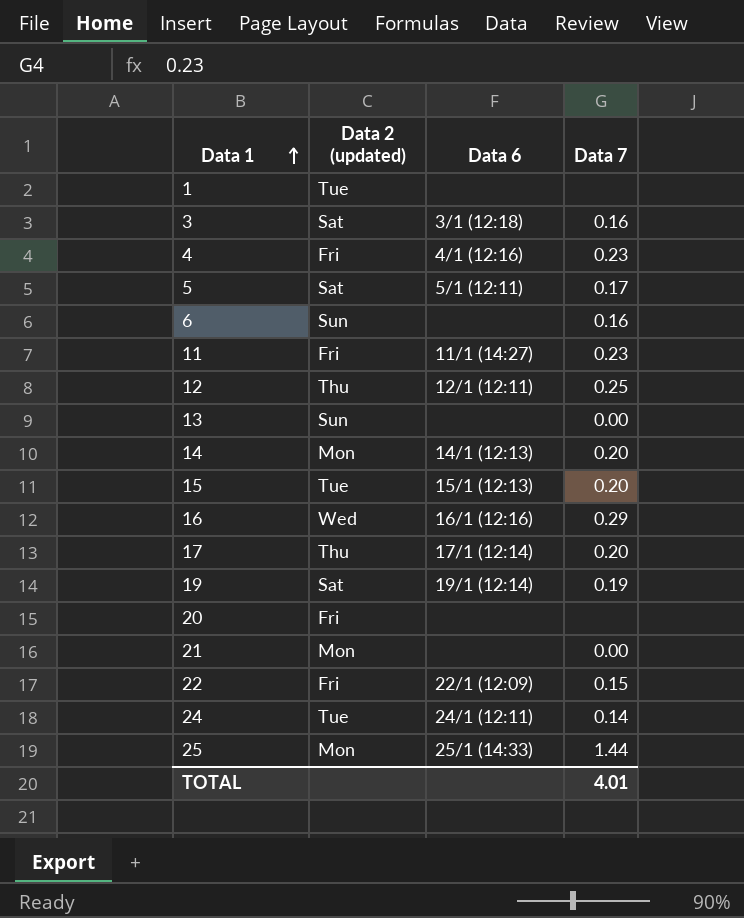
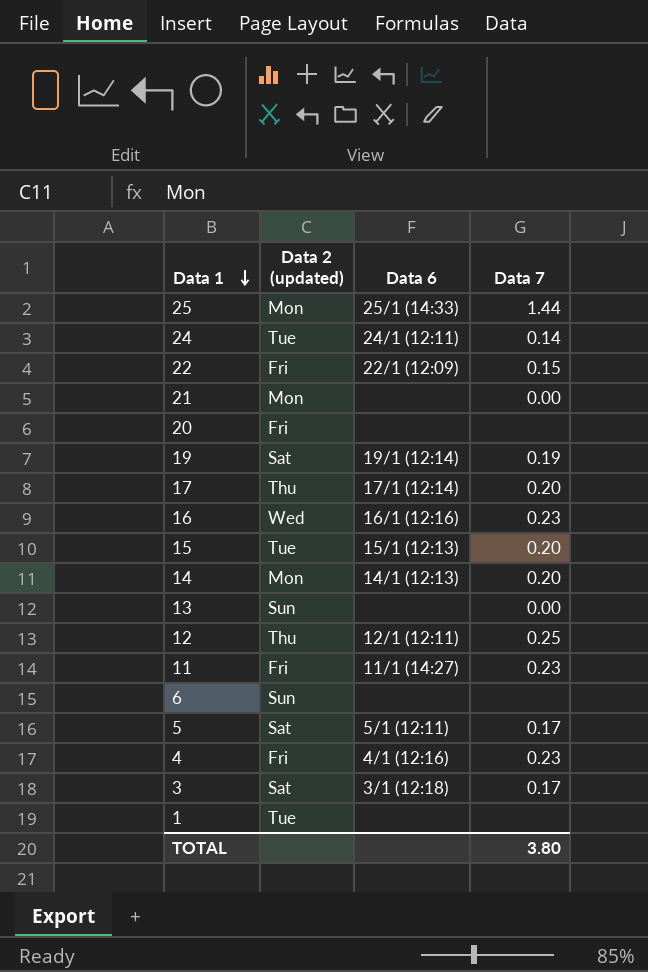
row order: Data 1 ascending -> Data 1 descending
16 | Data 7: 0.29 -> 0.23
6 | Data 7: 0.16 -> none
3 | Data 7: 0.16 -> 0.17
TOTAL | Data 7: 4.01 -> 3.80

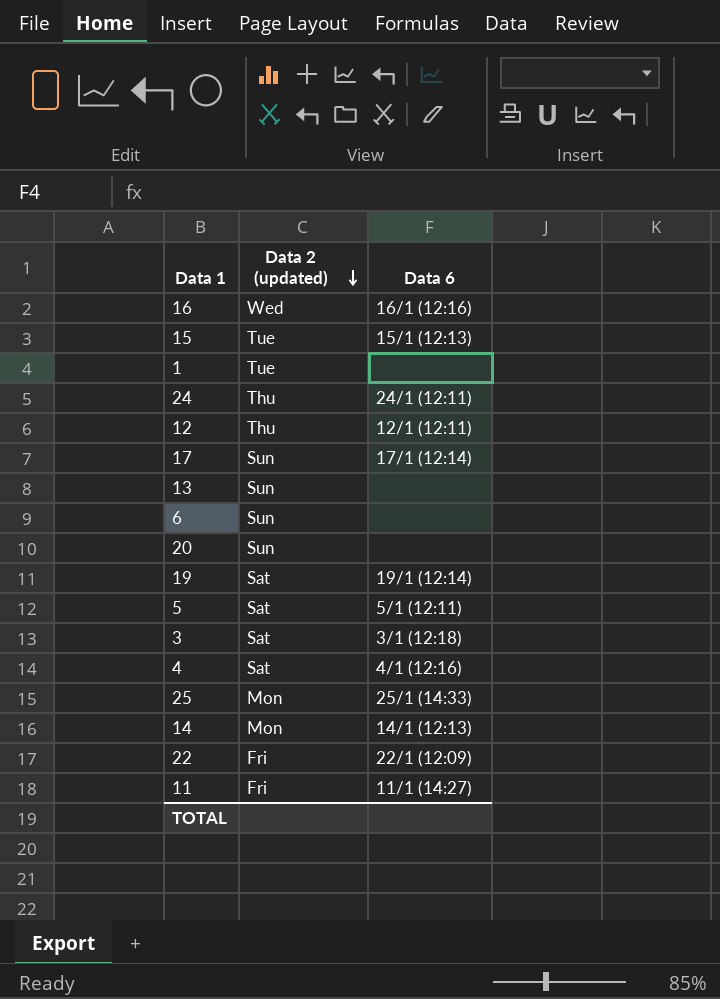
row order: Data 1 descending -> Data 2 (updated) descending
column Data 7 | position: 4 -> none
row 21: Mon | none | 0.00 -> none
24 | Data 2 (updated): Tue -> Thu
17 | Data 2 (updated): Thu -> Sun
20 | Data 2 (updated): Fri -> Sun
4 | Data 2 (updated): Fri -> Sat

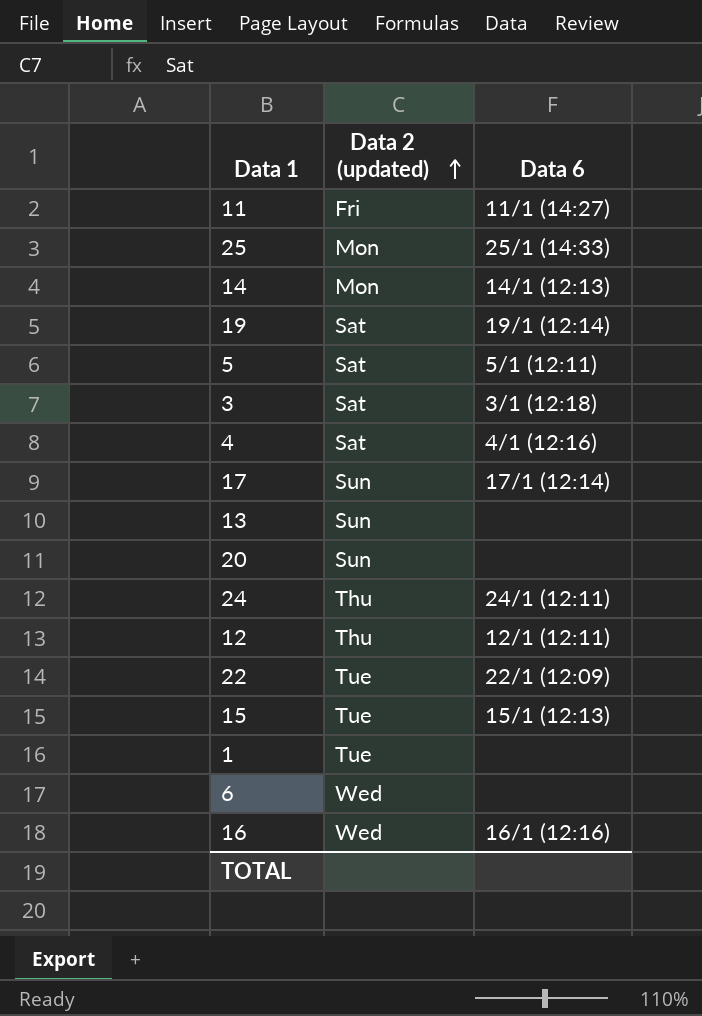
row order: Data 2 (updated) descending -> Data 2 (updated) ascending
22 | Data 2 (updated): Fri -> Tue
6 | Data 2 (updated): Sun -> Wed

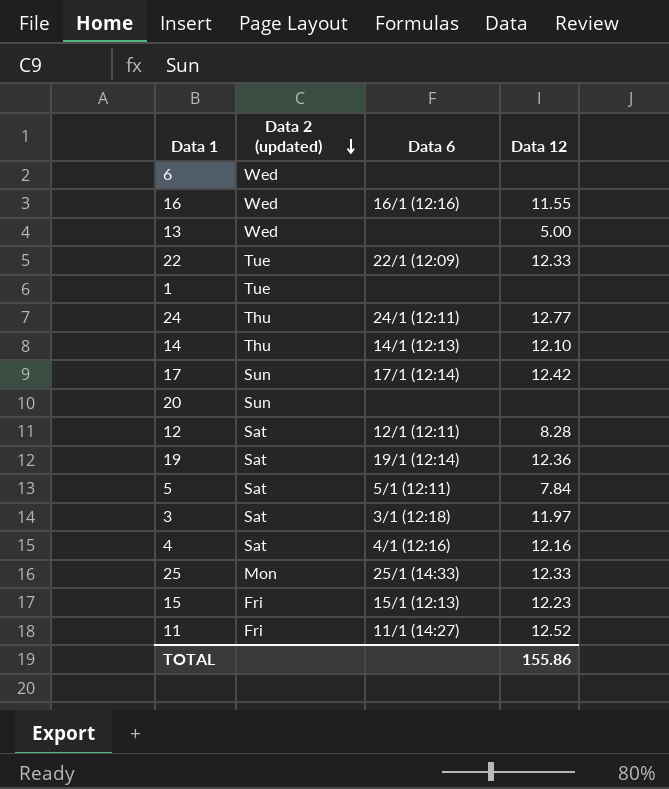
row order: Data 2 (updated) ascending -> Data 2 (updated) descending
column Data 12 | position: none -> 4
13 | Data 2 (updated): Sun -> Wed
14 | Data 2 (updated): Mon -> Thu
12 | Data 2 (updated): Thu -> Sat
15 | Data 2 (updated): Tue -> Fri

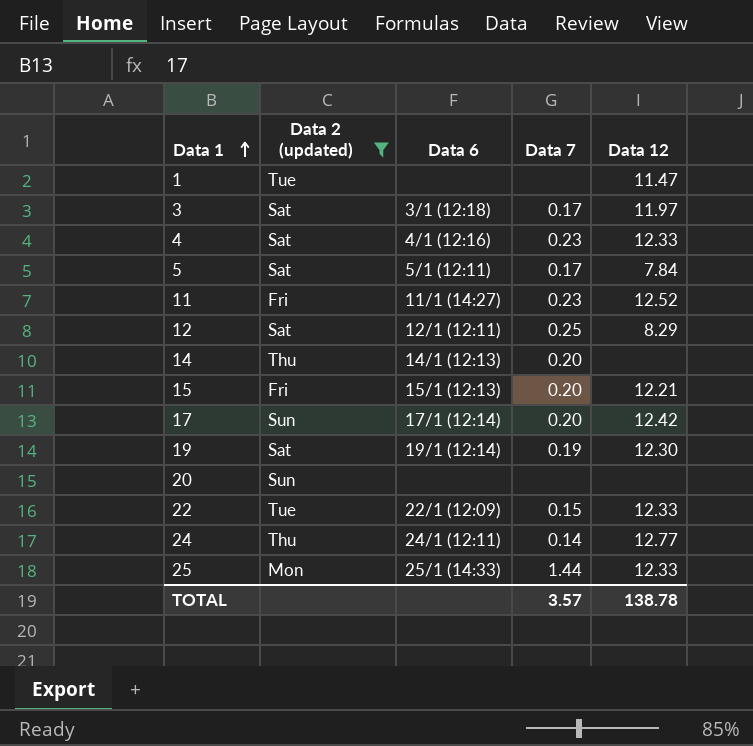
filter: none -> Data 2 (updated) != Wed
row order: Data 2 (updated) descending -> Data 1 ascending
column Data 7 | position: none -> 4
1 | Data 12: none -> 11.47
4 | Data 12: 12.16 -> 12.33
12 | Data 12: 8.28 -> 8.29
14 | Data 12: 12.10 -> none
15 | Data 12: 12.23 -> 12.21
19 | Data 12: 12.36 -> 12.30
TOTAL | Data 12: 155.86 -> 138.78

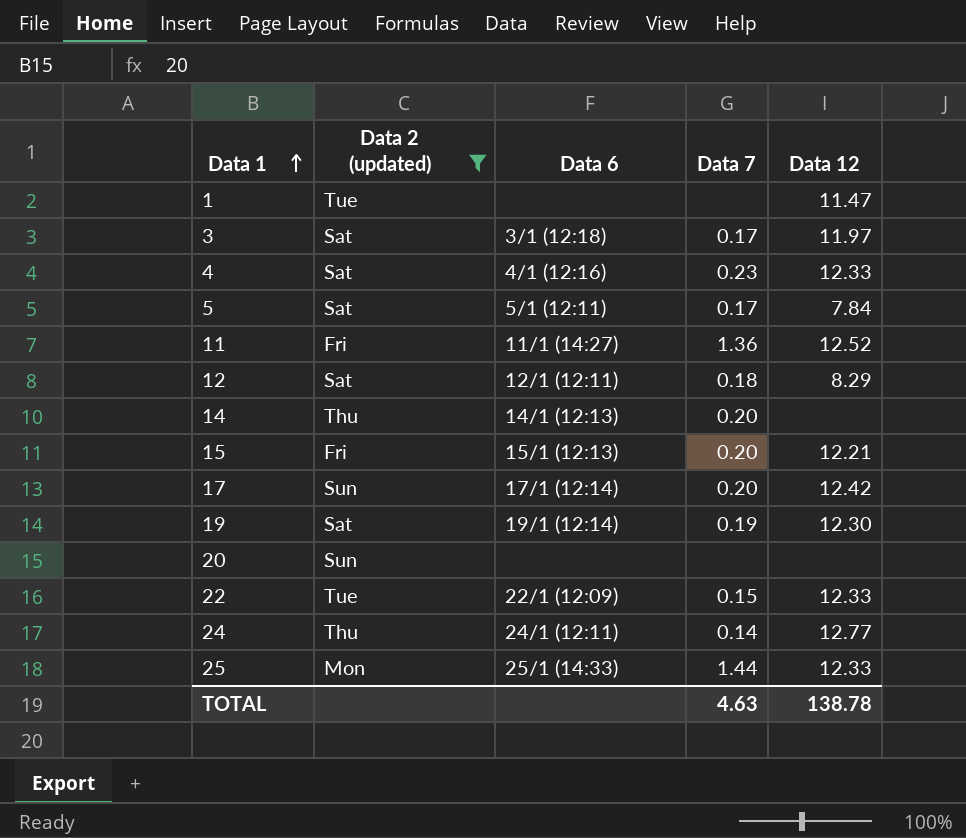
11 | Data 7: 0.23 -> 1.36
12 | Data 7: 0.25 -> 0.18
TOTAL | Data 7: 3.57 -> 4.63

